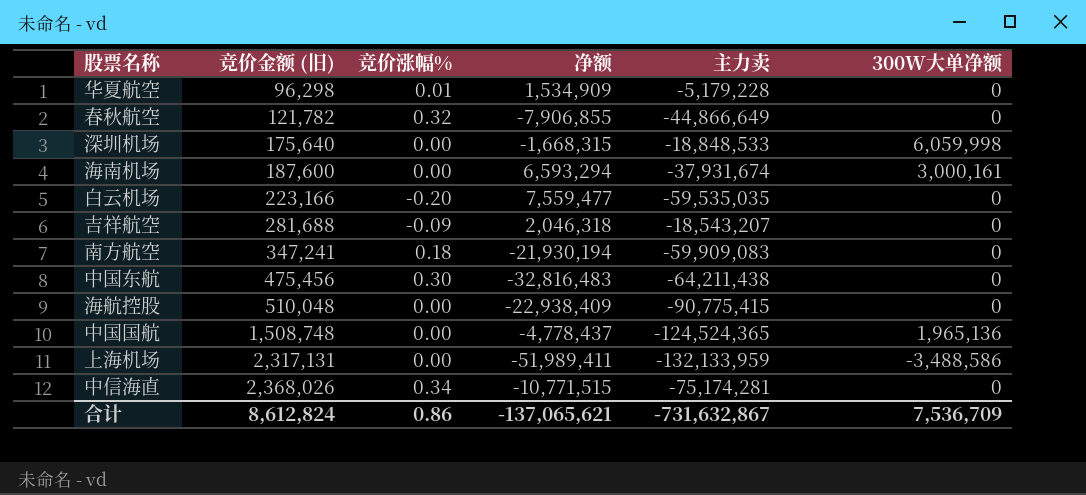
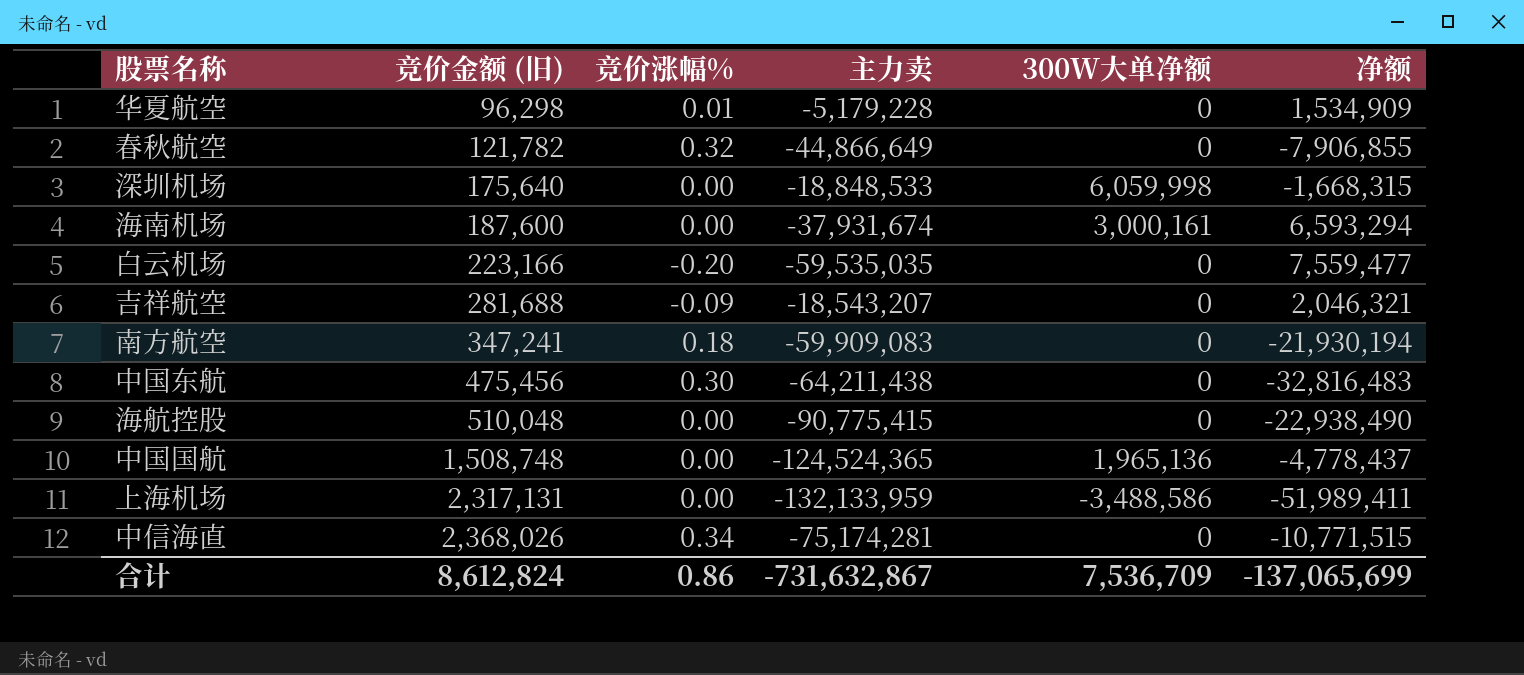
column 净额 | position: 4 -> 6
吉祥航空 | 净额: 2,046,318 -> 2,046,321
海航控股 | 净额: -22,938,409 -> -22,938,490
合计 | 净额: -137,065,621 -> -137,065,699

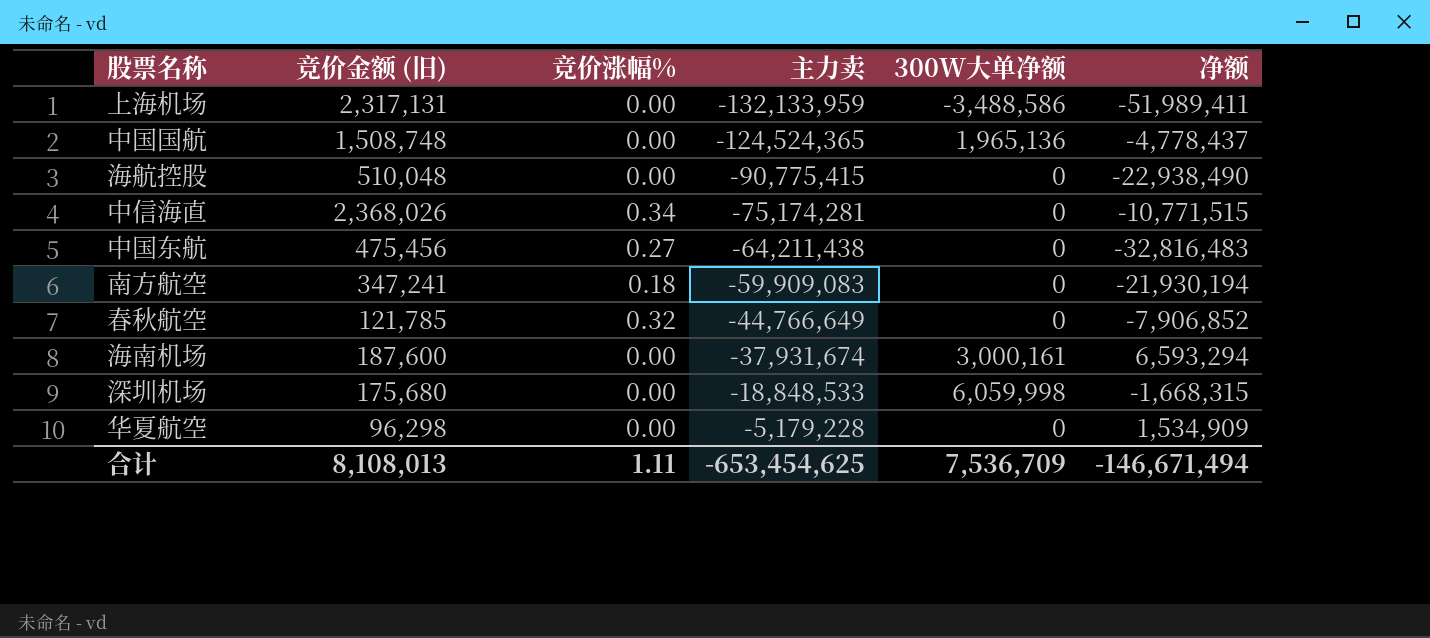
row order: 竞价金额 (旧) ascending -> 主力卖 ascending
row 白云机场: 223,166 | -0.20 | -59,535,035 | 0 | 7,559,477 -> none
row 吉祥航空: 281,688 | -0.09 | -18,543,207 | 0 | 2,046,321 -> none
中国东航 | 竞价涨幅%: 0.30 -> 0.27
春秋航空 | 竞价金额 (旧): 121,782 -> 121,785
春秋航空 | 主力卖: -44,866,649 -> -44,766,649
春秋航空 | 净额: -7,906,855 -> -7,906,852
深圳机场 | 竞价金额 (旧): 175,640 -> 175,680
华夏航空 | 竞价涨幅%: 0.01 -> 0.00
合计 | 竞价金额 (旧): 8,612,824 -> 8,108,013
合计 | 竞价涨幅%: 0.86 -> 1.11
合计 | 主力卖: -731,632,867 -> -653,454,625
合计 | 净额: -137,065,699 -> -146,671,494

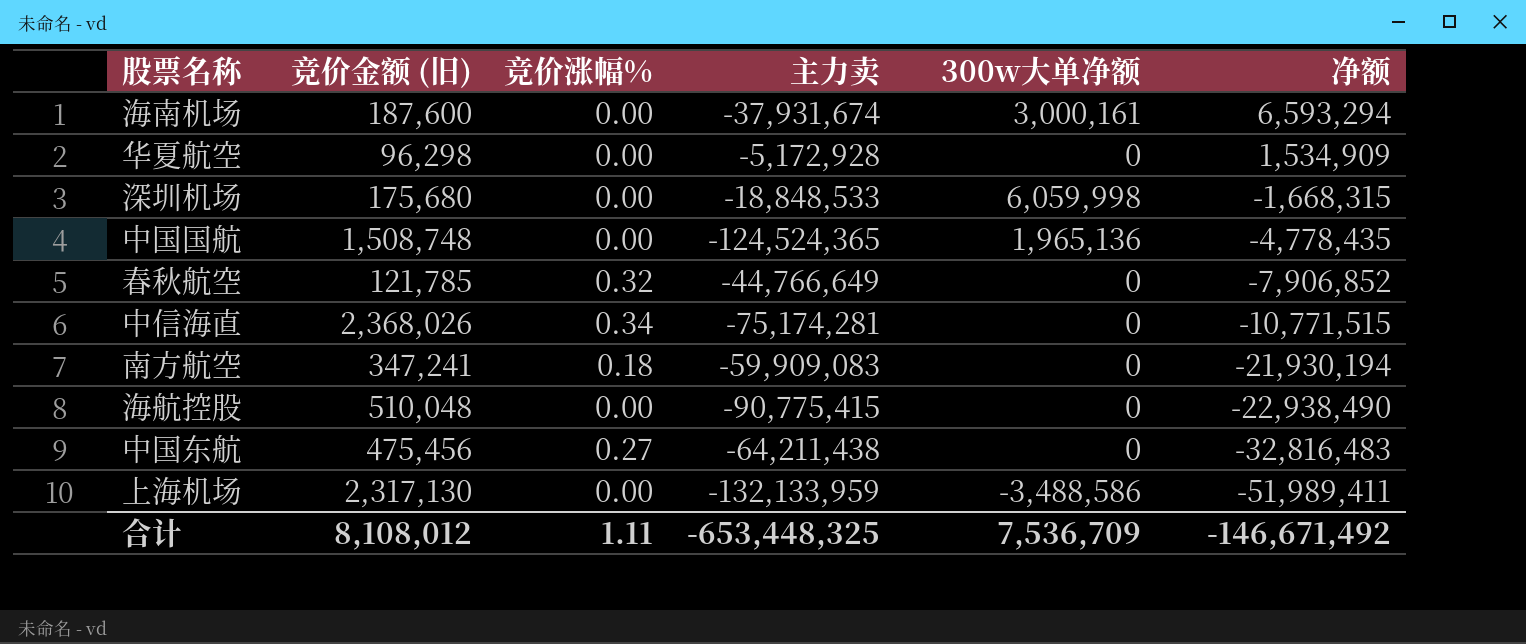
row order: 主力卖 ascending -> 净额 descending
column name: 300W大单净额 -> 300w大单净额
华夏航空 | 主力卖: -5,179,228 -> -5,172,928
中国国航 | 净额: -4,778,437 -> -4,778,435
上海机场 | 竞价金额 (旧): 2,317,131 -> 2,317,130
合计 | 竞价金额 (旧): 8,108,013 -> 8,108,012
合计 | 主力卖: -653,454,625 -> -653,448,325
合计 | 净额: -146,671,494 -> -146,671,492

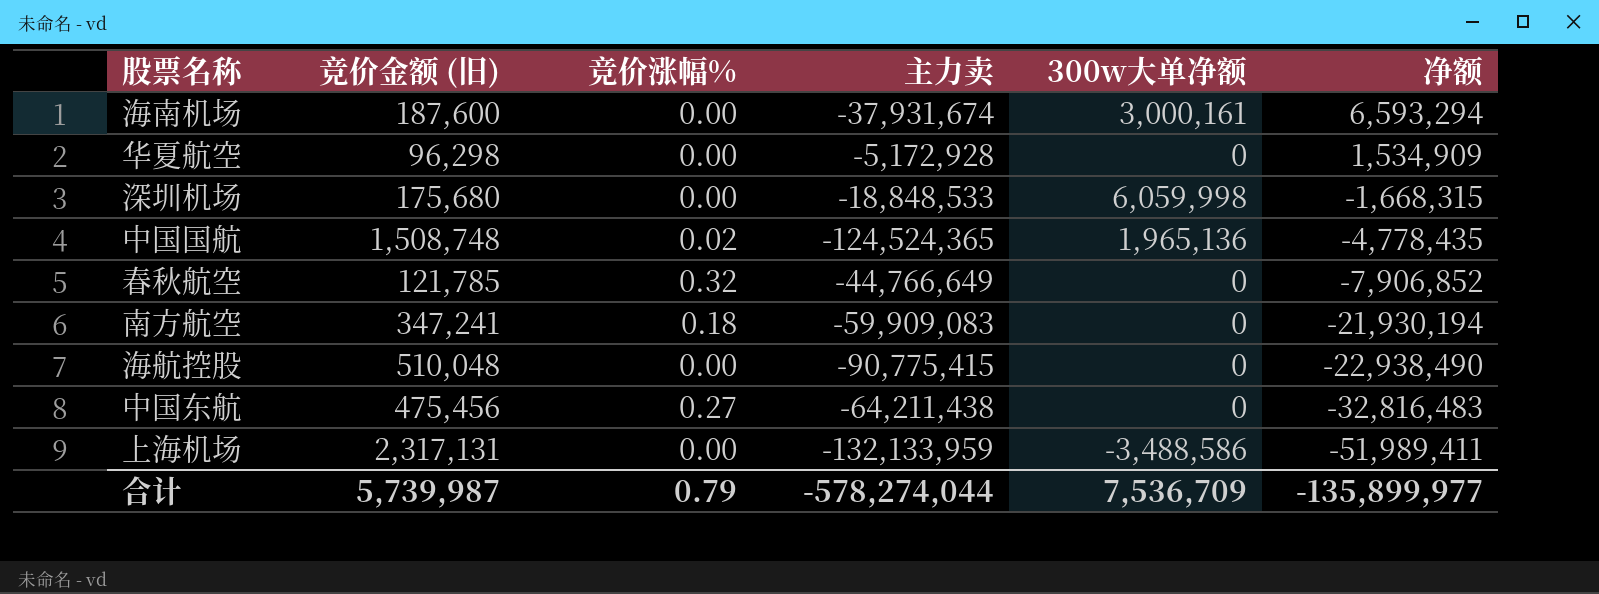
row 中信海直: 2,368,026 | 0.34 | -75,174,281 | 0 | -10,771,515 -> none
中国国航 | 竞价涨幅%: 0.00 -> 0.02
上海机场 | 竞价金额 (旧): 2,317,130 -> 2,317,131
合计 | 竞价金额 (旧): 8,108,012 -> 5,739,987
合计 | 竞价涨幅%: 1.11 -> 0.79
合计 | 主力卖: -653,448,325 -> -578,274,044
合计 | 净额: -146,671,492 -> -135,899,977

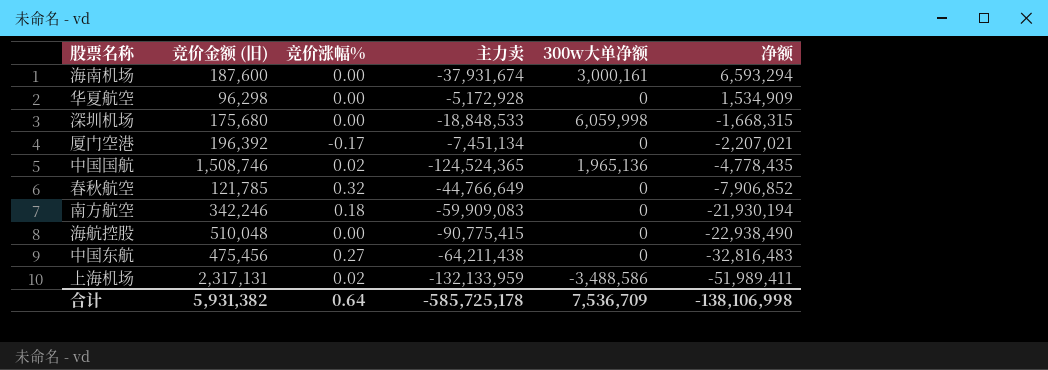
row 厦门空港: none -> 196,392 | -0.17 | -7,451,134 | 0 | -2,207,021
中国国航 | 竞价金额 (旧): 1,508,748 -> 1,508,746
南方航空 | 竞价金额 (旧): 347,241 -> 342,246
上海机场 | 竞价涨幅%: 0.00 -> 0.02
合计 | 竞价金额 (旧): 5,739,987 -> 5,931,382
合计 | 竞价涨幅%: 0.79 -> 0.64
合计 | 主力卖: -578,274,044 -> -585,725,178
合计 | 净额: -135,899,977 -> -138,106,998

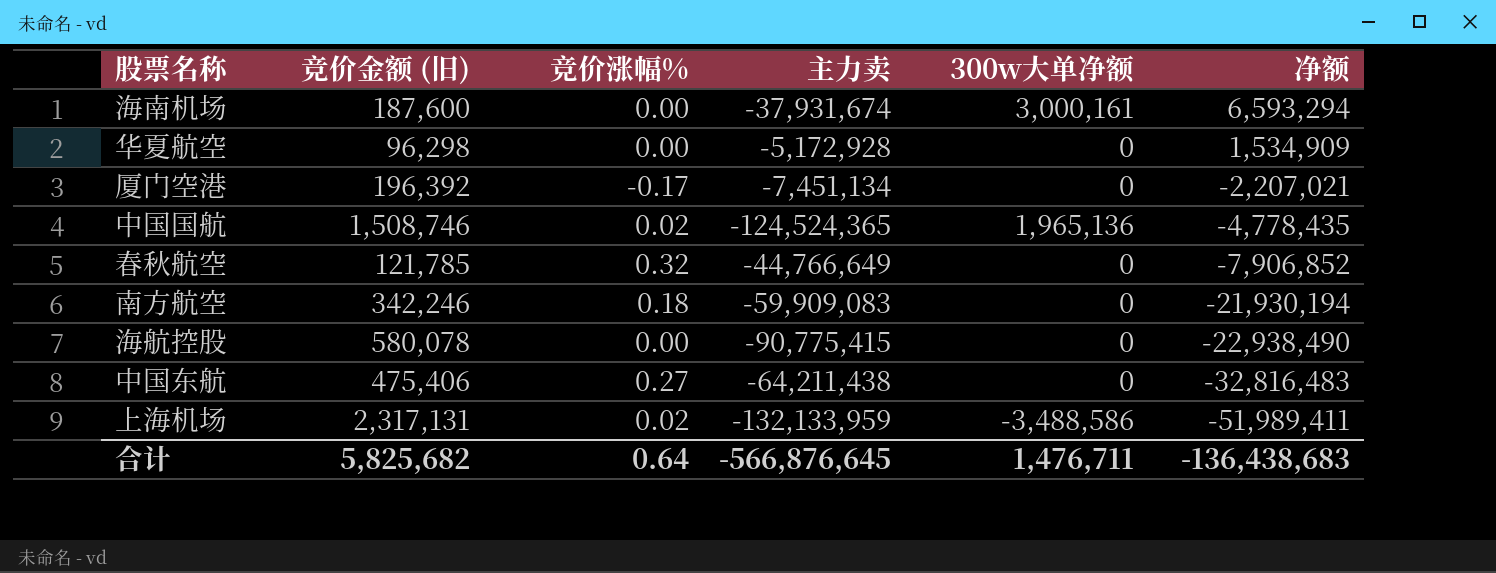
row 深圳机场: 175,680 | 0.00 | -18,848,533 | 6,059,998 | -1,668,315 -> none
海航控股 | 竞价金额 (旧): 510,048 -> 580,078
中国东航 | 竞价金额 (旧): 475,456 -> 475,406
合计 | 竞价金额 (旧): 5,931,382 -> 5,825,682
合计 | 主力卖: -585,725,178 -> -566,876,645
合计 | 300w大单净额: 7,536,709 -> 1,476,711
合计 | 净额: -138,106,998 -> -136,438,683

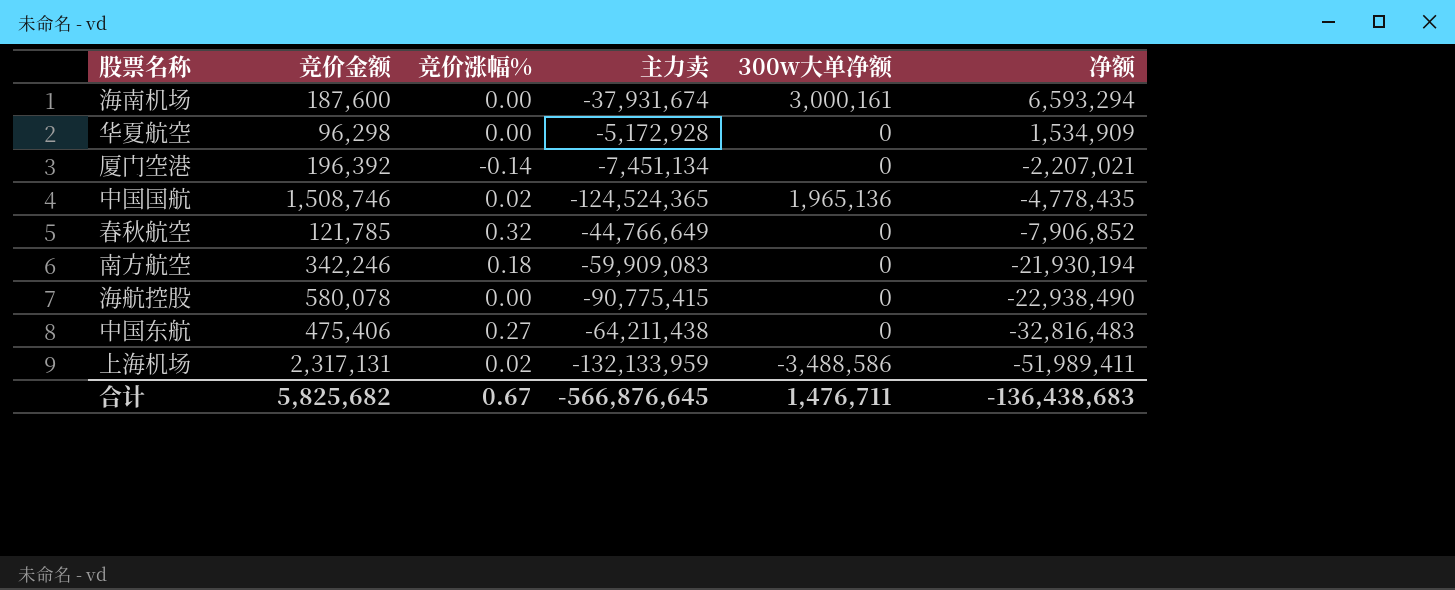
column name: 竞价金额 (旧) -> 竞价金额
厦门空港 | 竞价涨幅%: -0.17 -> -0.14
合计 | 竞价涨幅%: 0.64 -> 0.67

